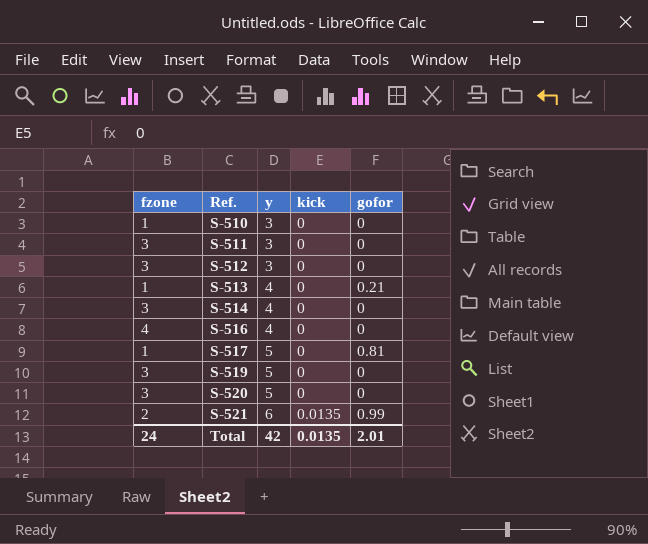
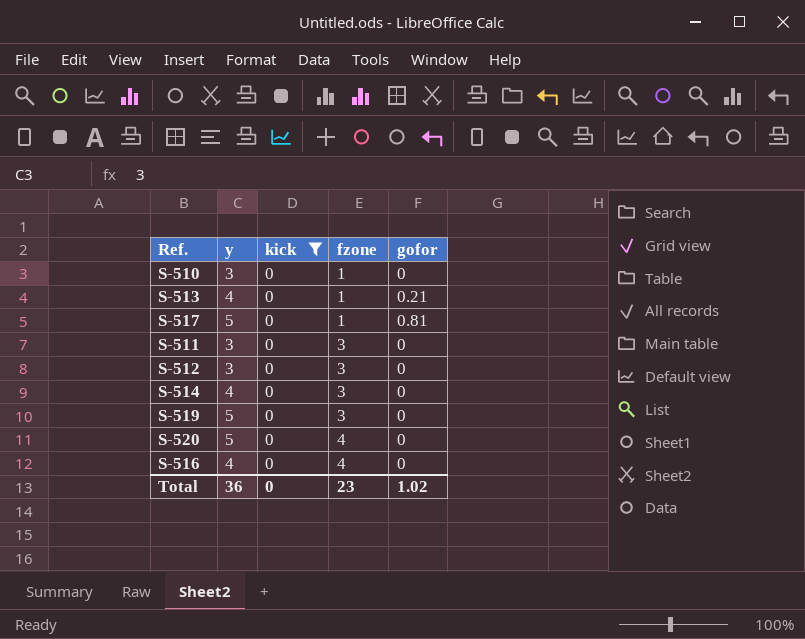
filter: none -> kick = 0
row order: Ref. ascending -> fzone ascending
column fzone | position: 1 -> 4
S-520 | fzone: 3 -> 4
Total | y: 42 -> 36
Total | kick: 0.0135 -> 0
Total | fzone: 24 -> 23
Total | gofor: 2.01 -> 1.02

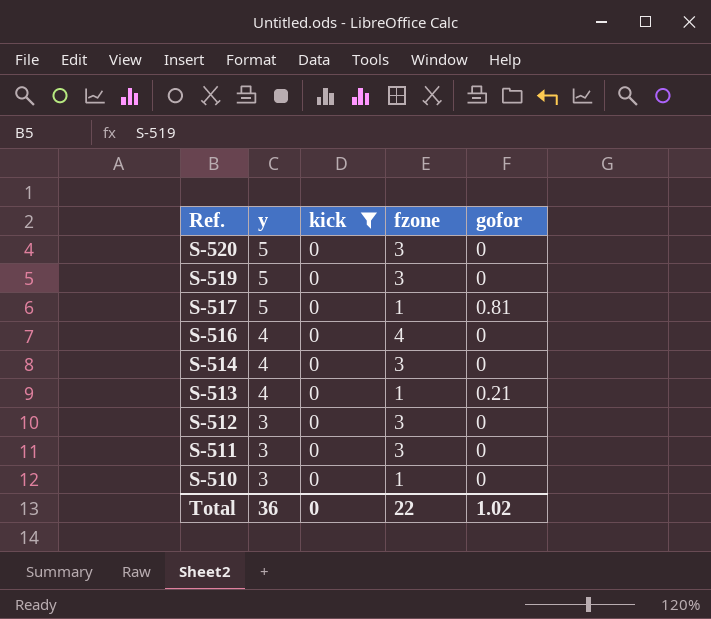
row order: fzone ascending -> Ref. descending
S-520 | fzone: 4 -> 3
Total | fzone: 23 -> 22

